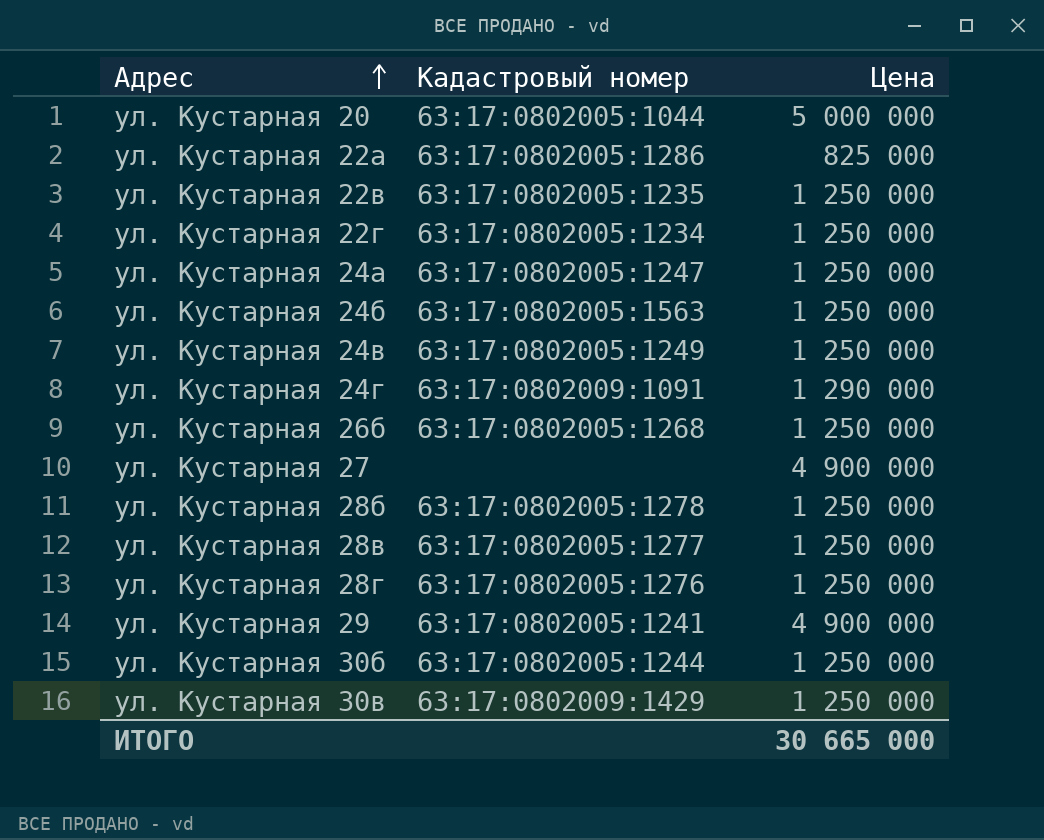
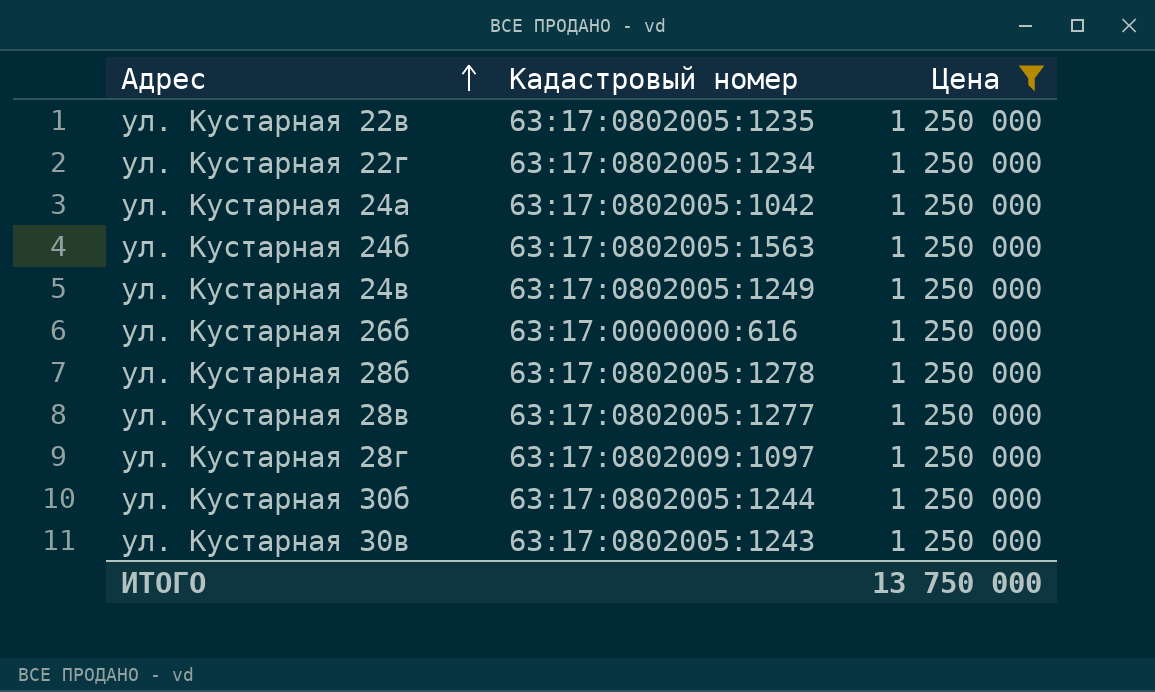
filter: none -> Цена = 1 250 000
ул. Кустарная 24а | Кадастровый номер: 63:17:0802005:1247 -> 63:17:0802005:1042
ул. Кустарная 26б | Кадастровый номер: 63:17:0802005:1268 -> 63:17:0000000:616
ул. Кустарная 28г | Кадастровый номер: 63:17:0802005:1276 -> 63:17:0802009:1097
ул. Кустарная 30в | Кадастровый номер: 63:17:0802009:1429 -> 63:17:0802005:1243
ИТОГО | Цена: 30 665 000 -> 13 750 000

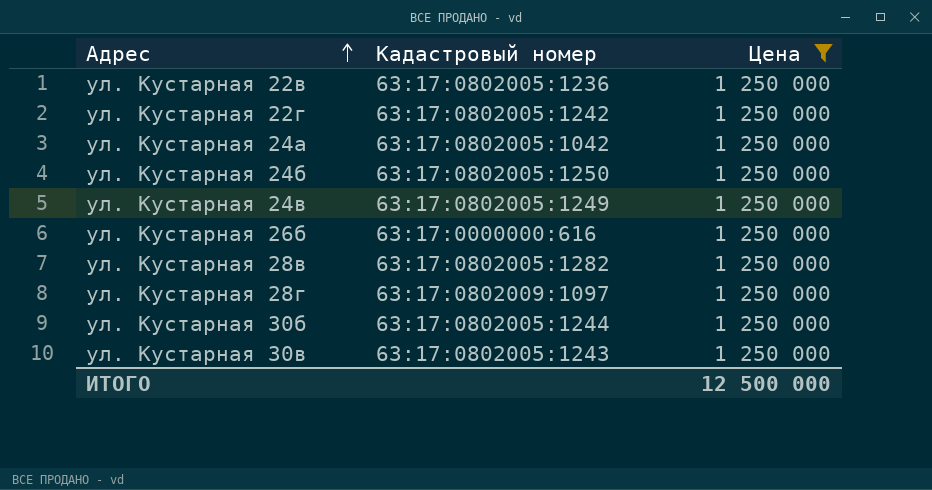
row ул. Кустарная 28б: 63:17:0802005:1278 | 1 250 000 -> none
ул. Кустарная 22в | Кадастровый номер: 63:17:0802005:1235 -> 63:17:0802005:1236
ул. Кустарная 22г | Кадастровый номер: 63:17:0802005:1234 -> 63:17:0802005:1242
ул. Кустарная 24б | Кадастровый номер: 63:17:0802005:1563 -> 63:17:0802005:1250
ул. Кустарная 28в | Кадастровый номер: 63:17:0802005:1277 -> 63:17:0802005:1282
ИТОГО | Цена: 13 750 000 -> 12 500 000

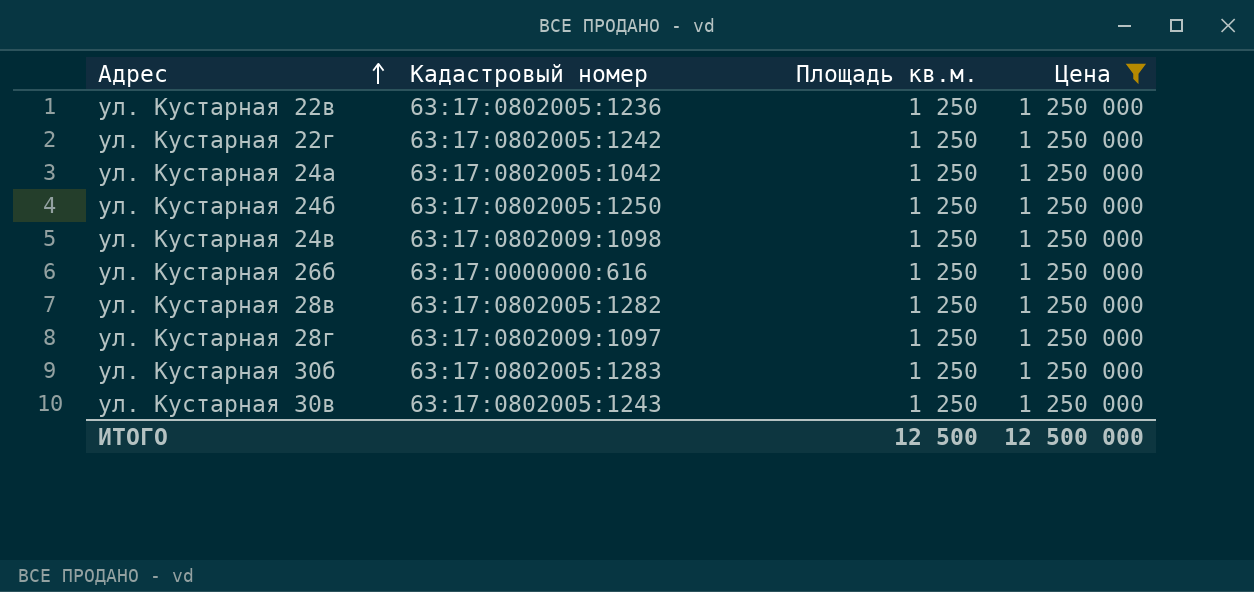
column Площадь кв.м. | position: none -> 3
ул. Кустарная 24в | Кадастровый номер: 63:17:0802005:1249 -> 63:17:0802009:1098
ул. Кустарная 30б | Кадастровый номер: 63:17:0802005:1244 -> 63:17:0802005:1283

